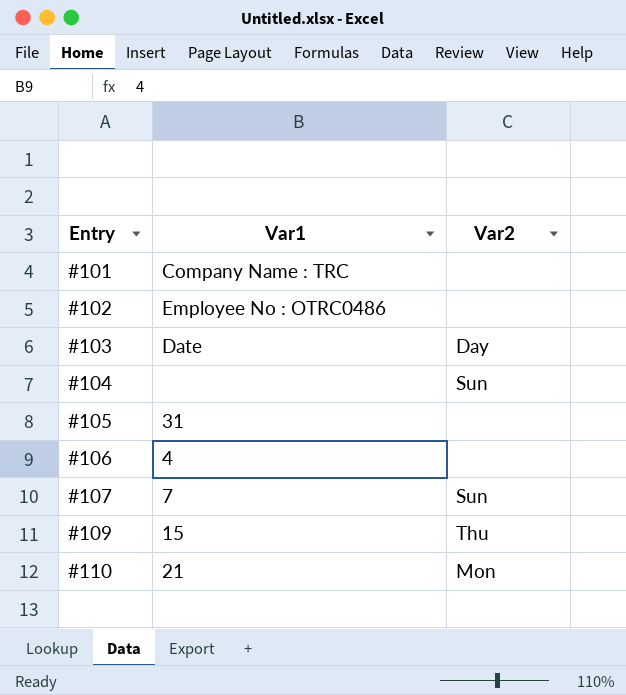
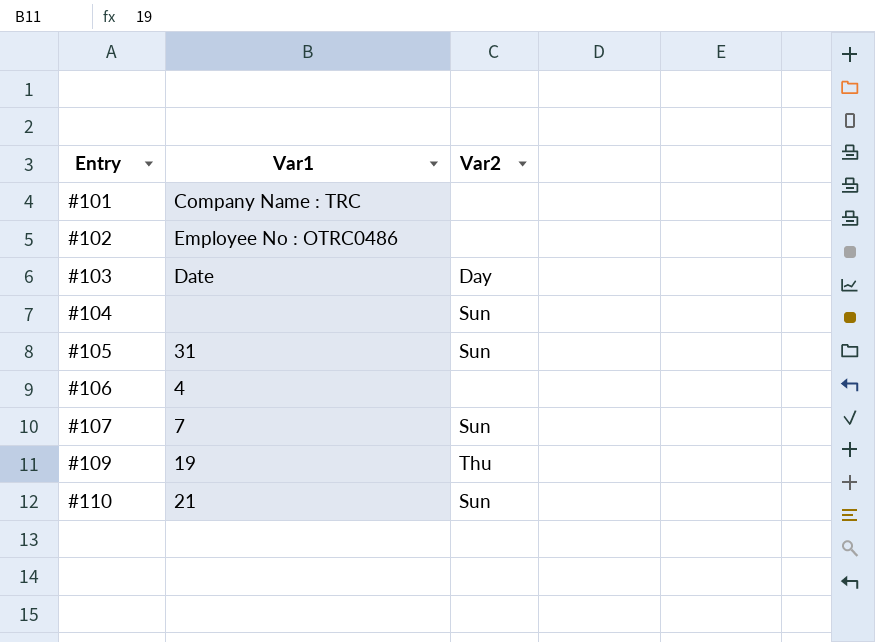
#105 | Var2: none -> Sun
#109 | Var1: 15 -> 19
#110 | Var2: Mon -> Sun

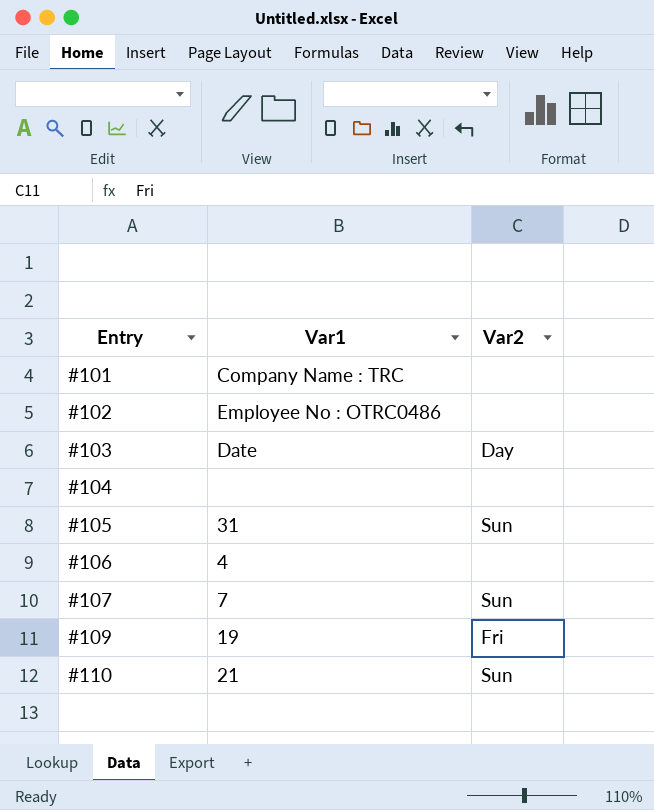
#104 | Var2: Sun -> none
#109 | Var2: Thu -> Fri

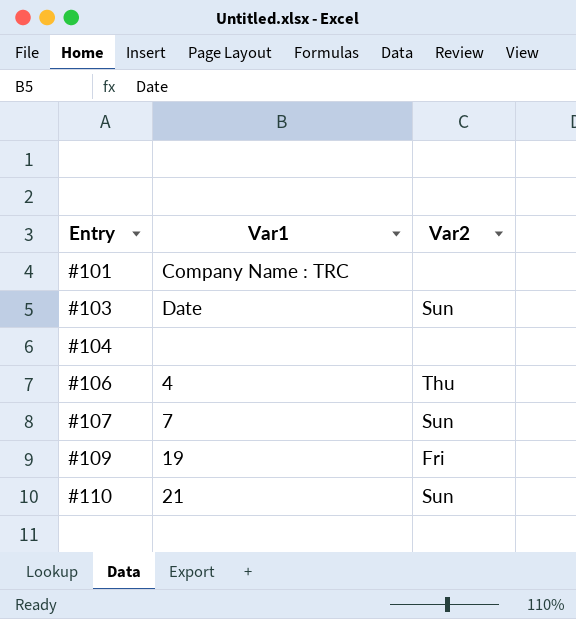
row #102: Employee No : OTRC0486 | none -> none
row #105: 31 | Sun -> none
#103 | Var2: Day -> Sun
#106 | Var2: none -> Thu

